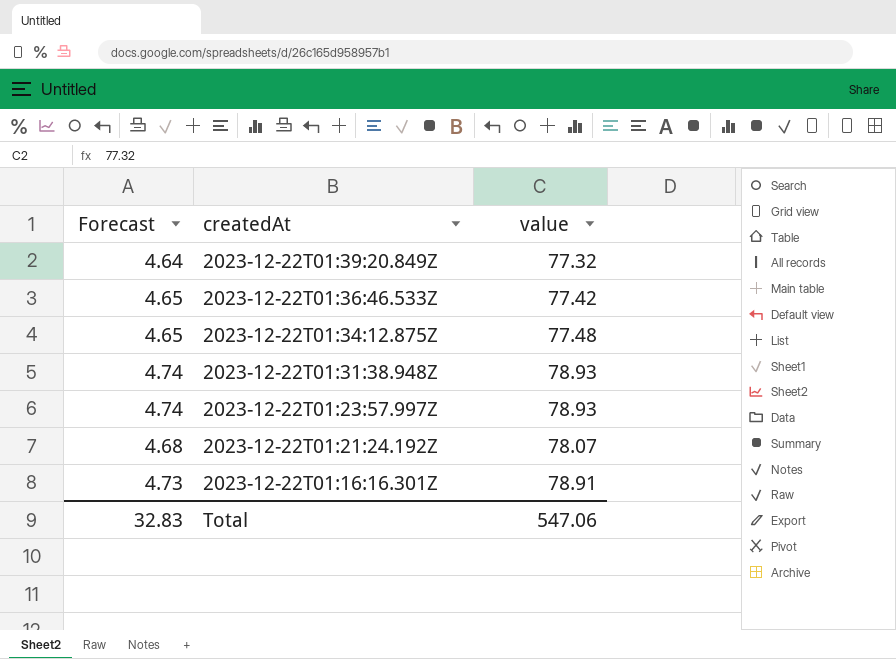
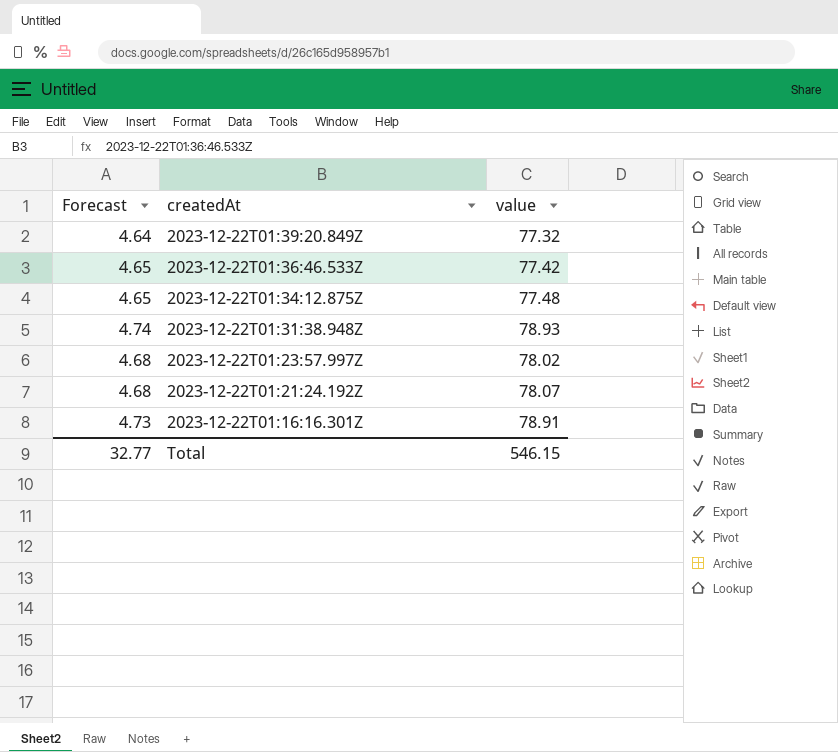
2023-12-22T01:23:57.997Z | Forecast: 4.74 -> 4.68
2023-12-22T01:23:57.997Z | value: 78.93 -> 78.02
Total | Forecast: 32.83 -> 32.77
Total | value: 547.06 -> 546.15

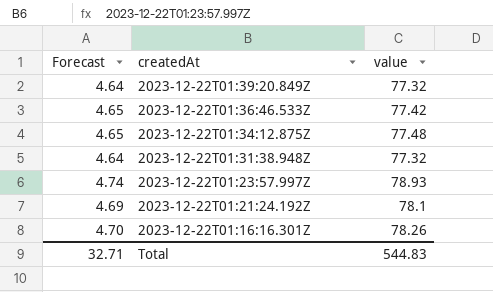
2023-12-22T01:31:38.948Z | Forecast: 4.74 -> 4.64
2023-12-22T01:31:38.948Z | value: 78.93 -> 77.32
2023-12-22T01:23:57.997Z | Forecast: 4.68 -> 4.74
2023-12-22T01:23:57.997Z | value: 78.02 -> 78.93
2023-12-22T01:21:24.192Z | Forecast: 4.68 -> 4.69
2023-12-22T01:21:24.192Z | value: 78.07 -> 78.1
2023-12-22T01:16:16.301Z | Forecast: 4.73 -> 4.70
2023-12-22T01:16:16.301Z | value: 78.91 -> 78.26
Total | Forecast: 32.77 -> 32.71
Total | value: 546.15 -> 544.83

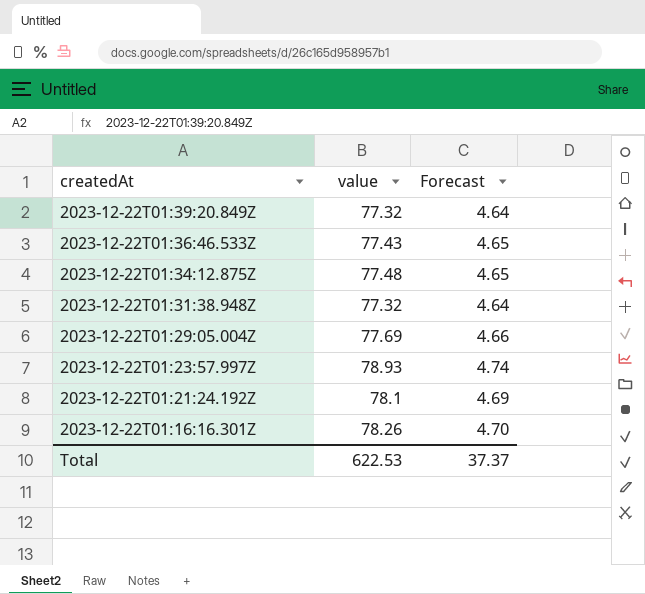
column Forecast | position: 1 -> 3
2023-12-22T01:36:46.533Z | value: 77.42 -> 77.43
row 2023-12-22T01:29:05.004Z: none -> 77.69 | 4.66
Total | value: 544.83 -> 622.53
Total | Forecast: 32.71 -> 37.37

